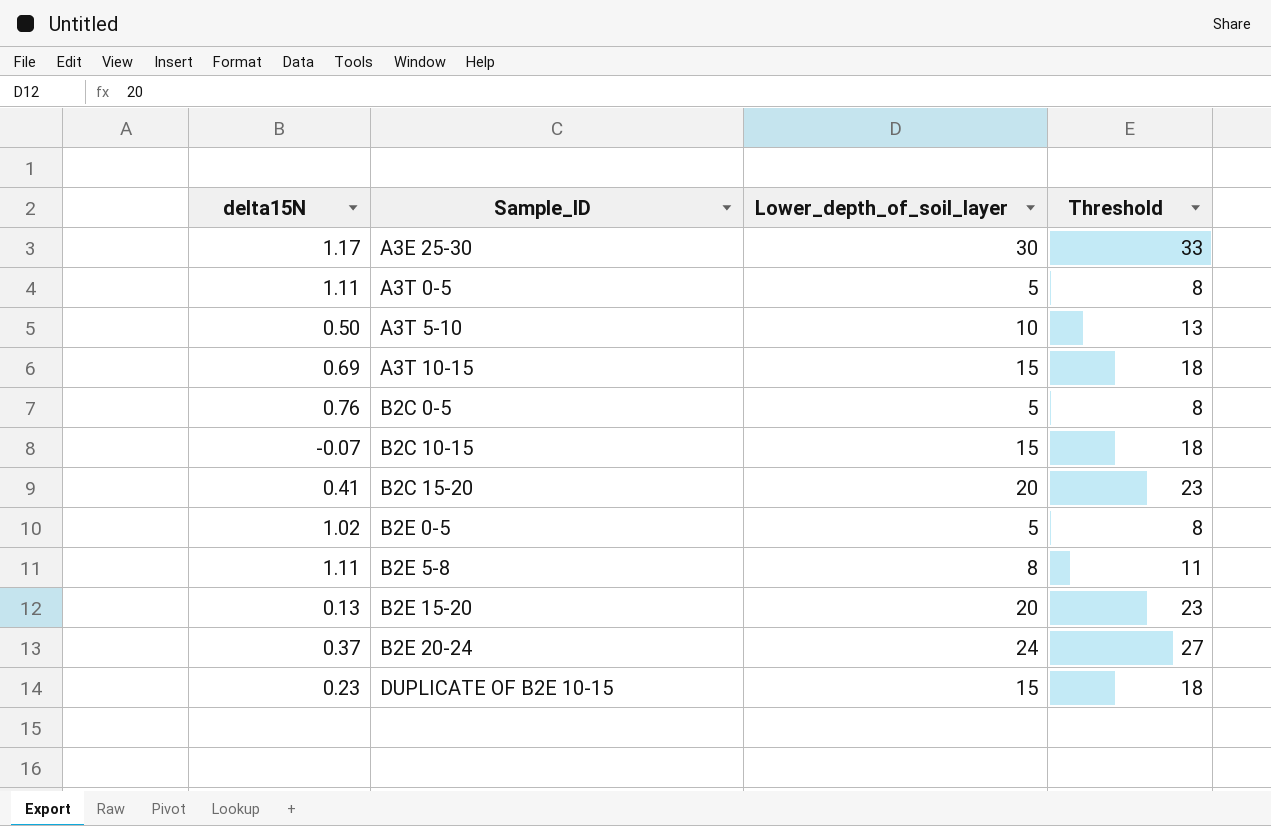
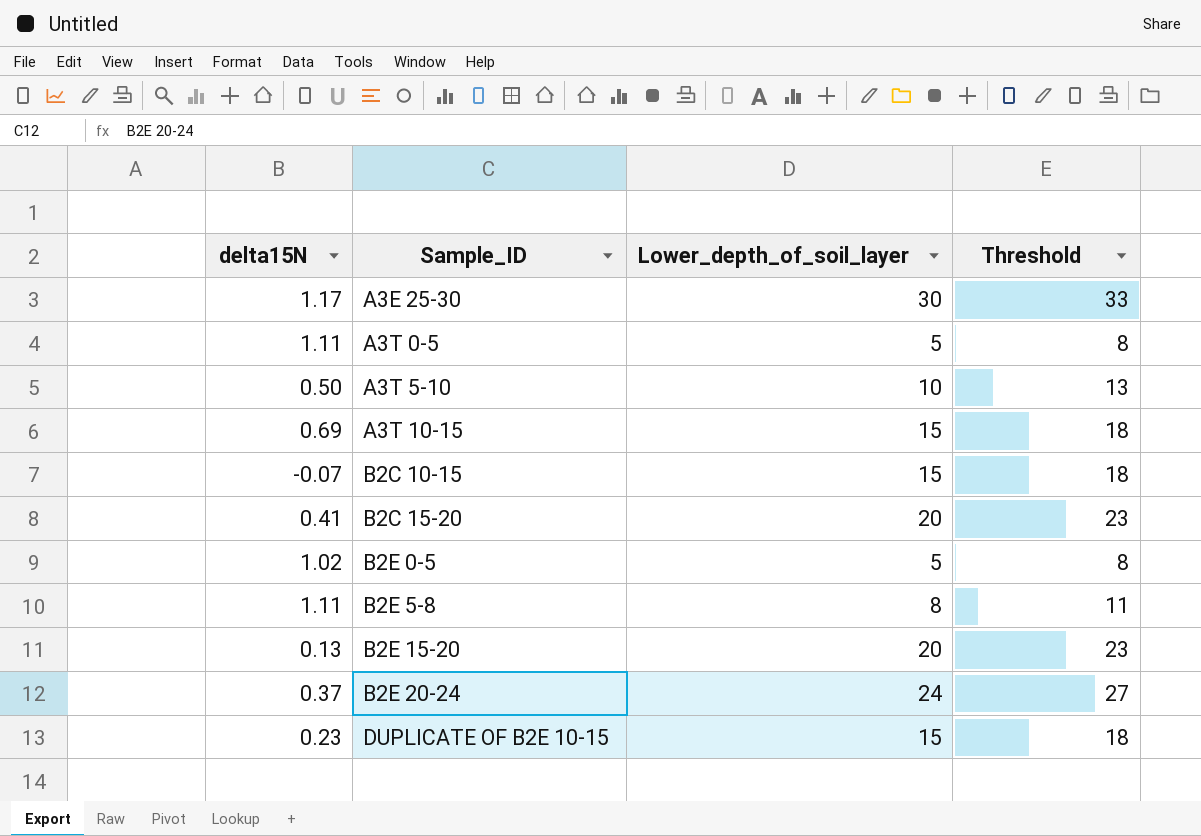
row B2C 0-5: 0.76 | 5 | 8 -> none

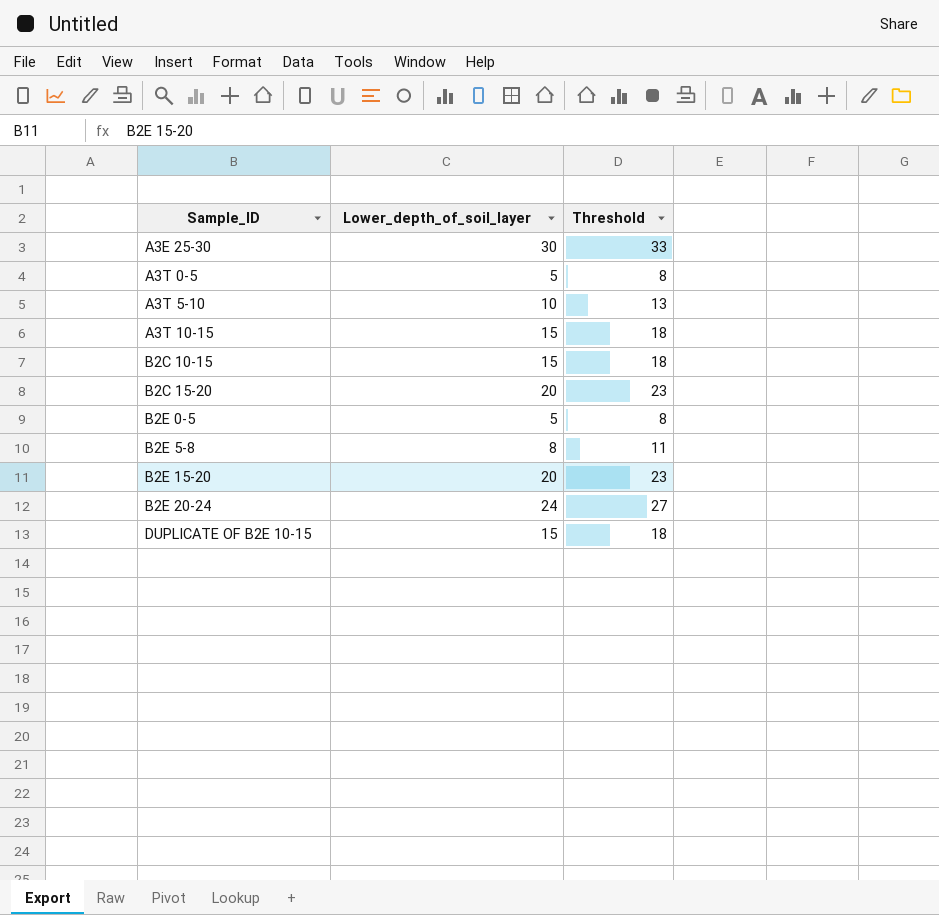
column delta15N | position: 1 -> none

